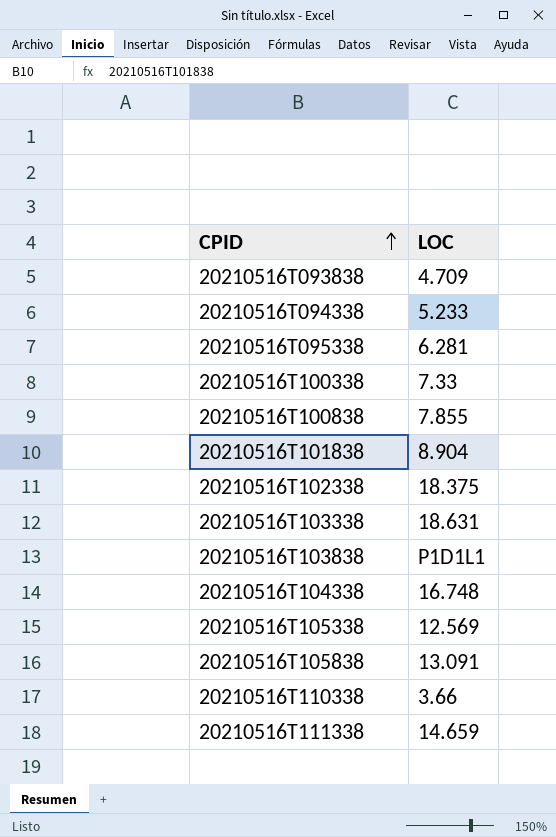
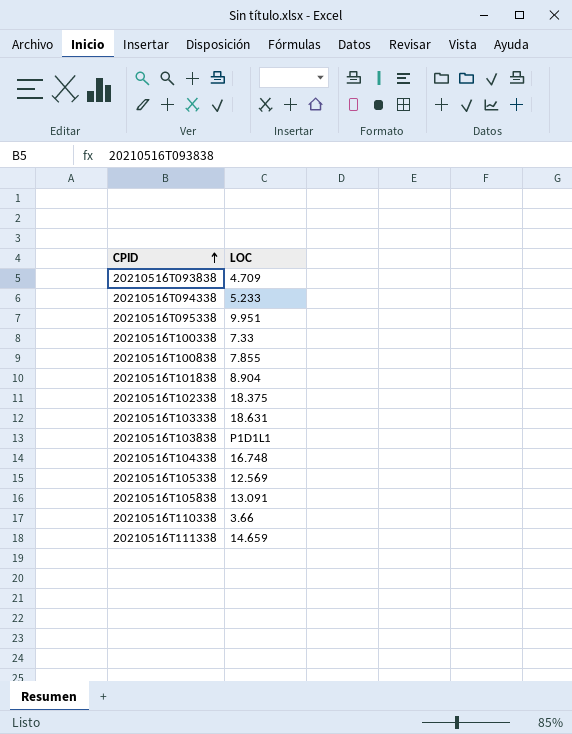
20210516T095338 | LOC: 6.281 -> 9.951

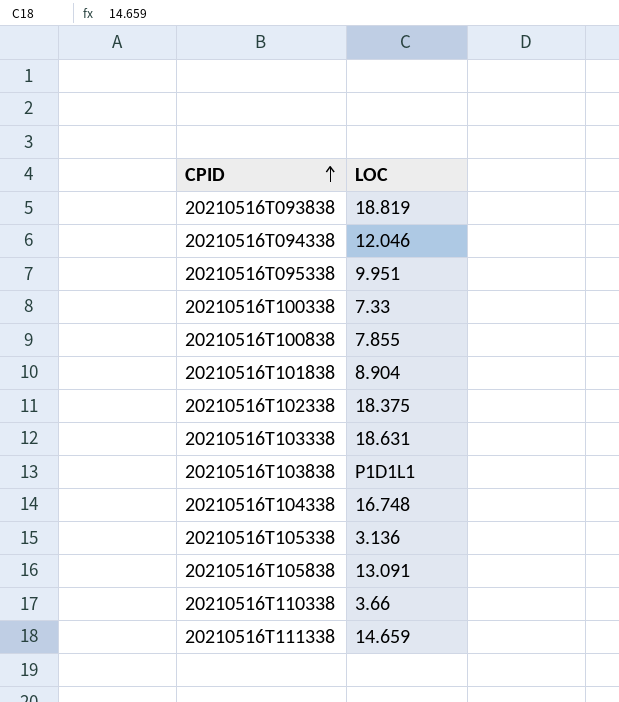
20210516T093838 | LOC: 4.709 -> 18.819
20210516T094338 | LOC: 5.233 -> 12.046
20210516T105338 | LOC: 12.569 -> 3.136

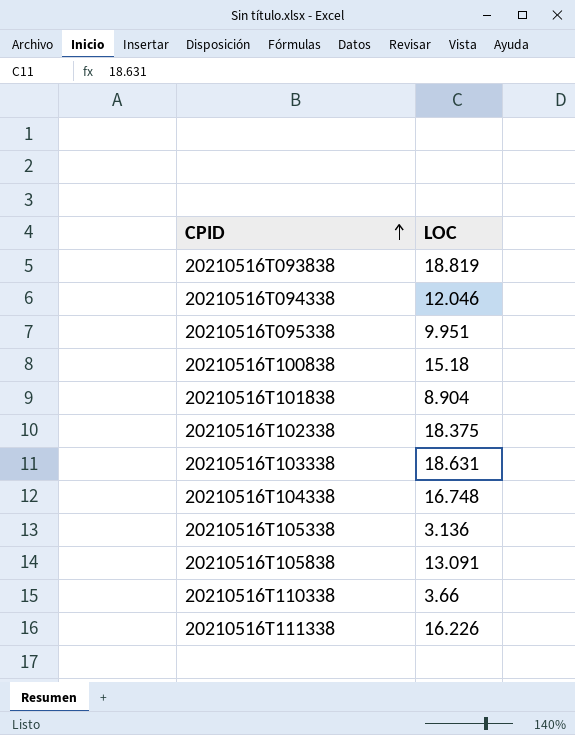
row 20210516T100338: 7.33 -> none
row 20210516T103838: P1D1L1 -> none
20210516T100838 | LOC: 7.855 -> 15.18
20210516T111338 | LOC: 14.659 -> 16.226

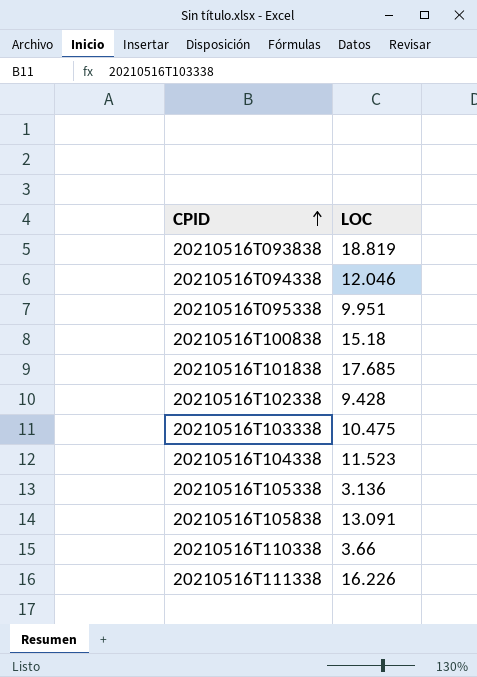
20210516T101838 | LOC: 8.904 -> 17.685
20210516T102338 | LOC: 18.375 -> 9.428
20210516T103338 | LOC: 18.631 -> 10.475
20210516T104338 | LOC: 16.748 -> 11.523

